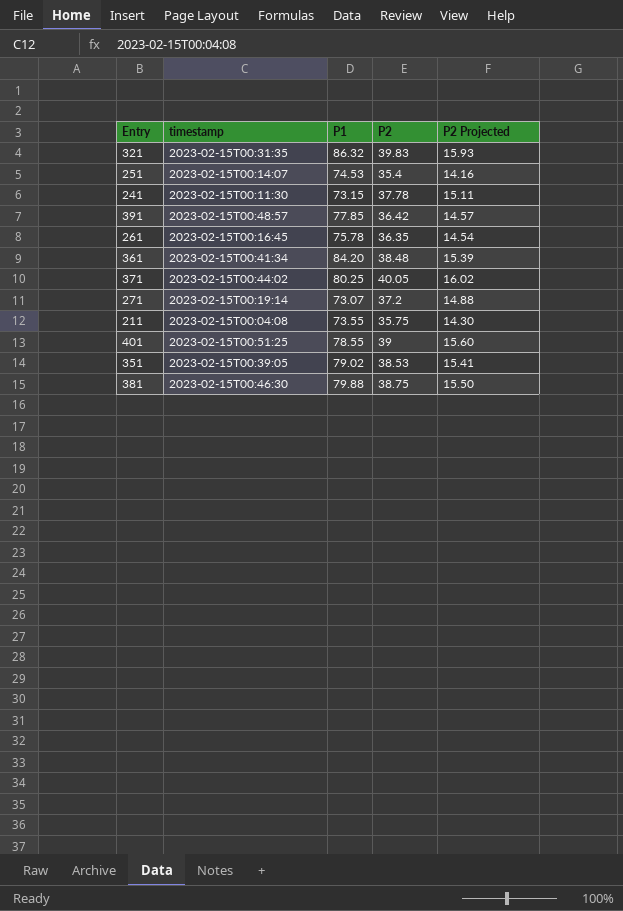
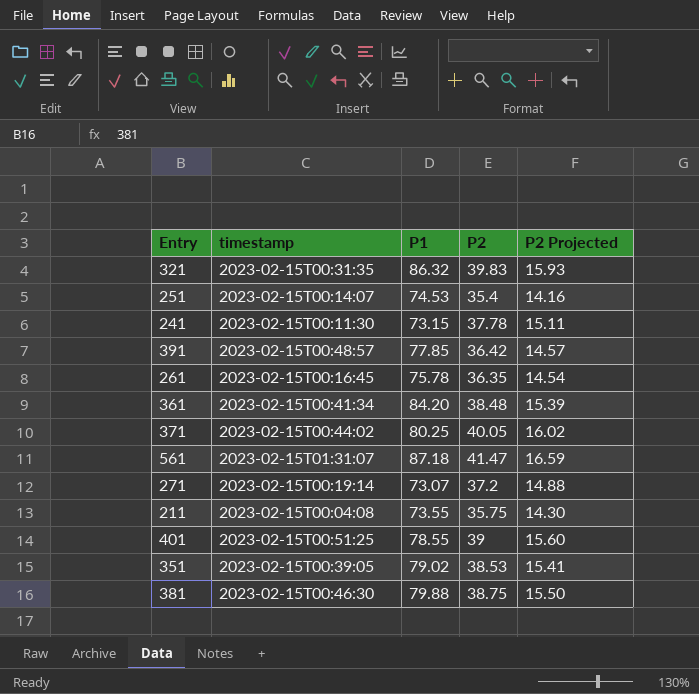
row 561: none -> 2023-02-15T01:31:07 | 87.18 | 41.47 | 16.59

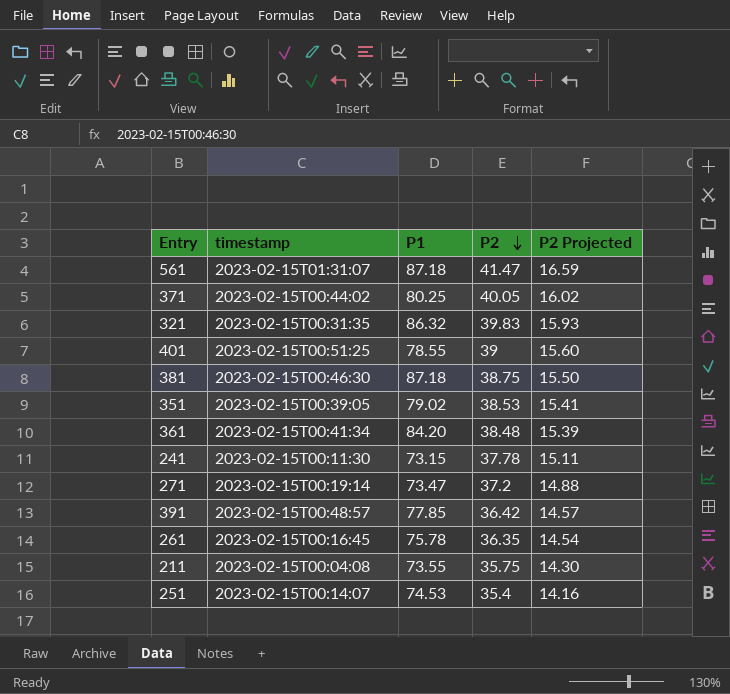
row order: none -> P2 descending
381 | P1: 79.88 -> 87.18
271 | P1: 73.07 -> 73.47

